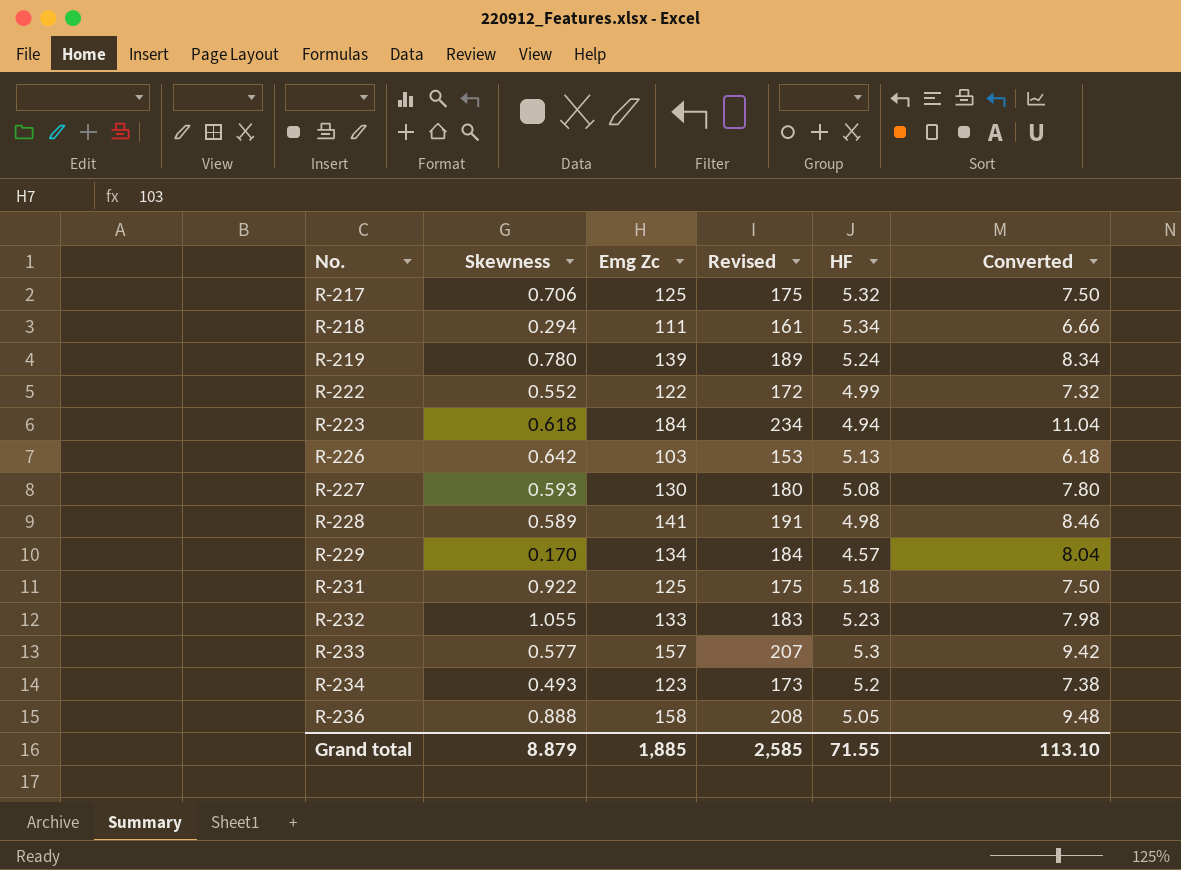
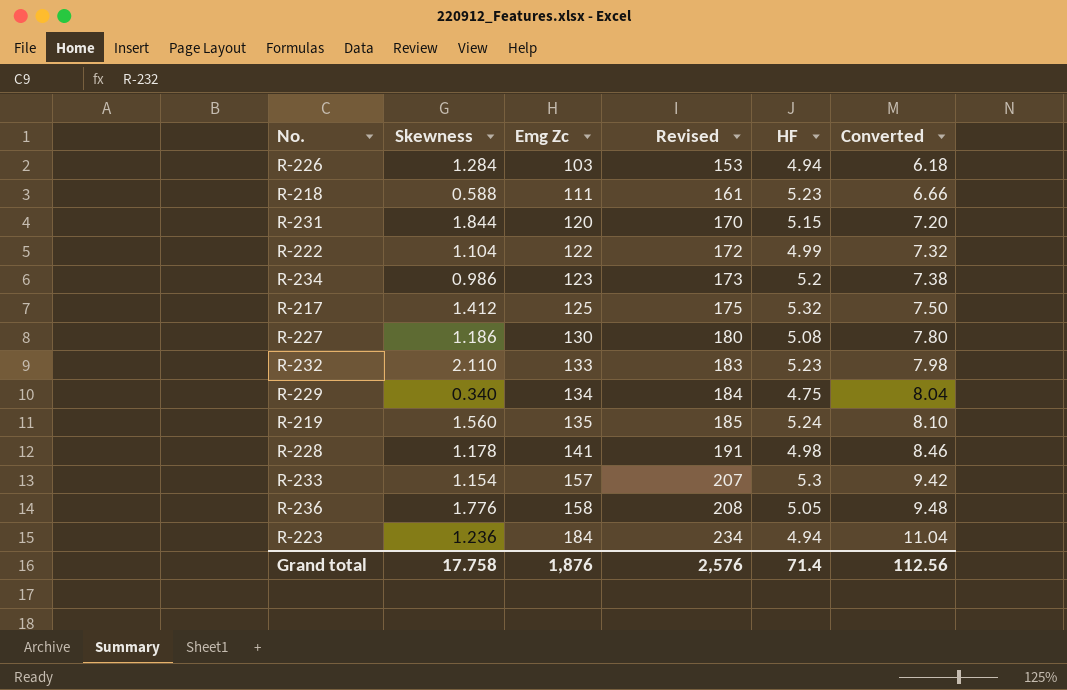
row order: No. ascending -> Emg Zc ascending
R-226 | Skewness: 0.642 -> 1.284
R-226 | HF: 5.13 -> 4.94
R-218 | Skewness: 0.294 -> 0.588
R-218 | HF: 5.34 -> 5.23
R-231 | Skewness: 0.922 -> 1.844
R-231 | Emg Zc: 125 -> 120
R-231 | Revised: 175 -> 170
R-231 | HF: 5.18 -> 5.15
R-231 | Converted: 7.50 -> 7.20
R-222 | Skewness: 0.552 -> 1.104
R-234 | Skewness: 0.493 -> 0.986
R-217 | Skewness: 0.706 -> 1.412
R-227 | Skewness: 0.593 -> 1.186
R-232 | Skewness: 1.055 -> 2.110
R-229 | Skewness: 0.170 -> 0.340
R-229 | HF: 4.57 -> 4.75
R-219 | Skewness: 0.780 -> 1.560
R-219 | Emg Zc: 139 -> 135
R-219 | Revised: 189 -> 185
R-219 | Converted: 8.34 -> 8.10
R-228 | Skewness: 0.589 -> 1.178
R-233 | Skewness: 0.577 -> 1.154
R-236 | Skewness: 0.888 -> 1.776
R-223 | Skewness: 0.618 -> 1.236
Grand total | Skewness: 8.879 -> 17.758
Grand total | Emg Zc: 1,885 -> 1,876
Grand total | Revised: 2,585 -> 2,576
Grand total | HF: 71.55 -> 71.4
Grand total | Converted: 113.10 -> 112.56

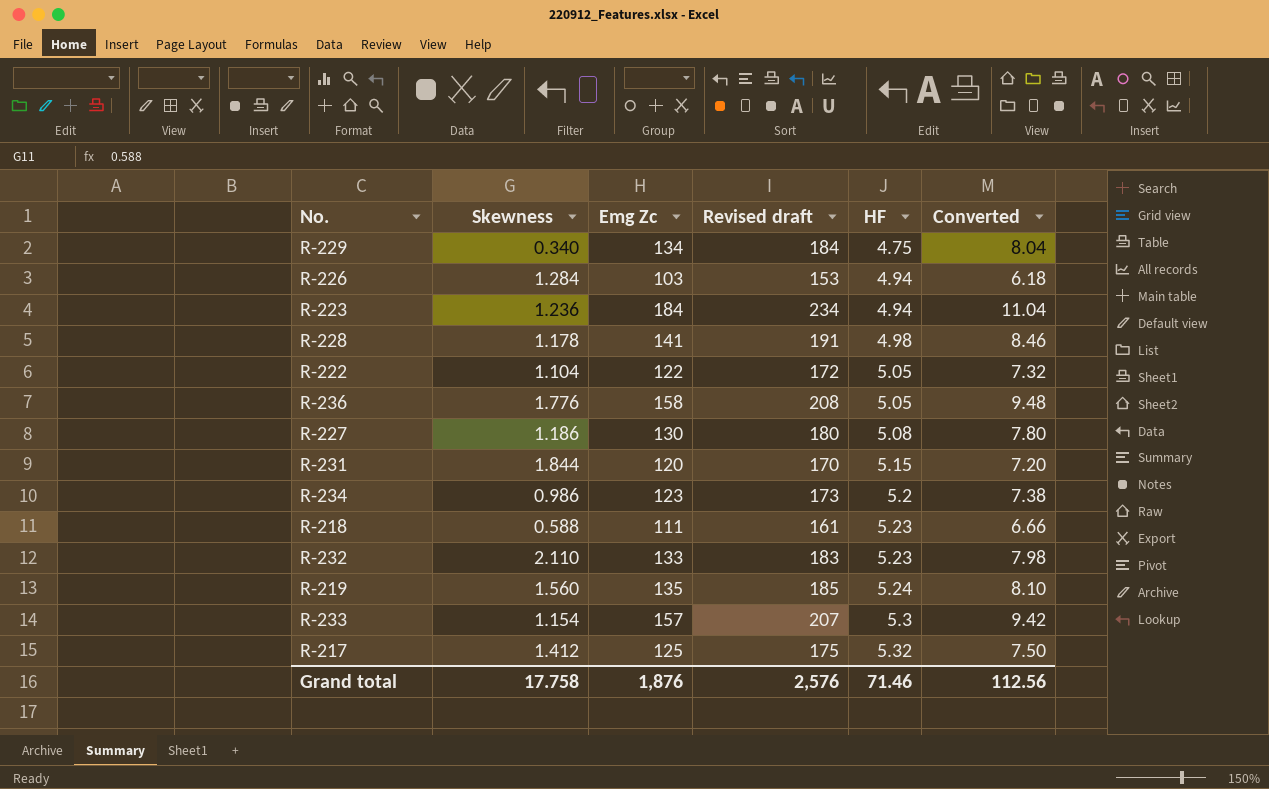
row order: Emg Zc ascending -> HF ascending
column name: Revised -> Revised draft
R-222 | HF: 4.99 -> 5.05
Grand total | HF: 71.4 -> 71.46

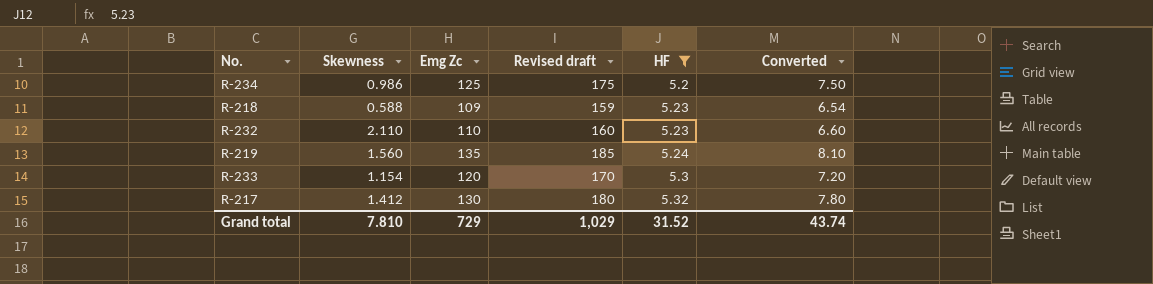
filter: none -> HF >= 5.2
R-234 | Emg Zc: 123 -> 125
R-234 | Revised draft: 173 -> 175
R-234 | Converted: 7.38 -> 7.50
R-218 | Emg Zc: 111 -> 109
R-218 | Revised draft: 161 -> 159
R-218 | Converted: 6.66 -> 6.54
R-232 | Emg Zc: 133 -> 110
R-232 | Revised draft: 183 -> 160
R-232 | Converted: 7.98 -> 6.60
R-233 | Emg Zc: 157 -> 120
R-233 | Revised draft: 207 -> 170
R-233 | Converted: 9.42 -> 7.20
R-217 | Emg Zc: 125 -> 130
R-217 | Revised draft: 175 -> 180
R-217 | Converted: 7.50 -> 7.80
Grand total | Skewness: 17.758 -> 7.810
Grand total | Emg Zc: 1,876 -> 729
Grand total | Revised draft: 2,576 -> 1,029
Grand total | HF: 71.46 -> 31.52
Grand total | Converted: 112.56 -> 43.74

